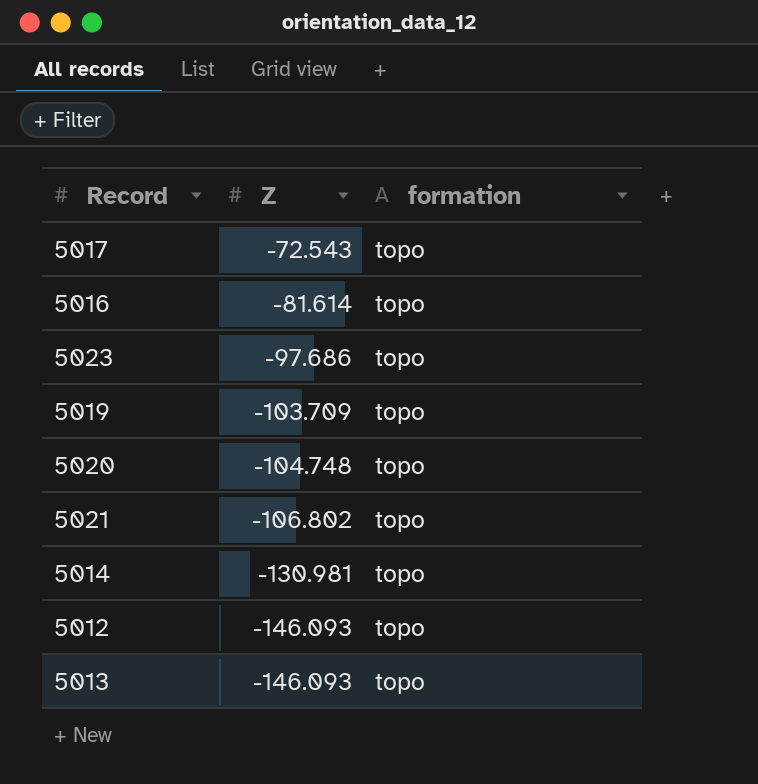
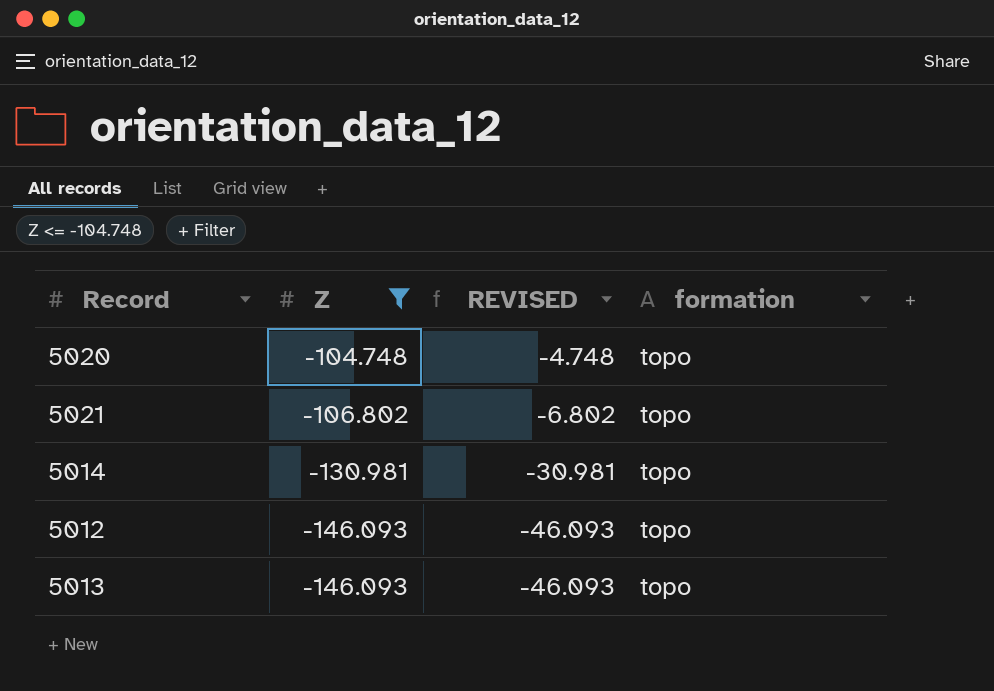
filter: none -> Z <= -104.748
column REVISED | formula: none -> [Z] + 100

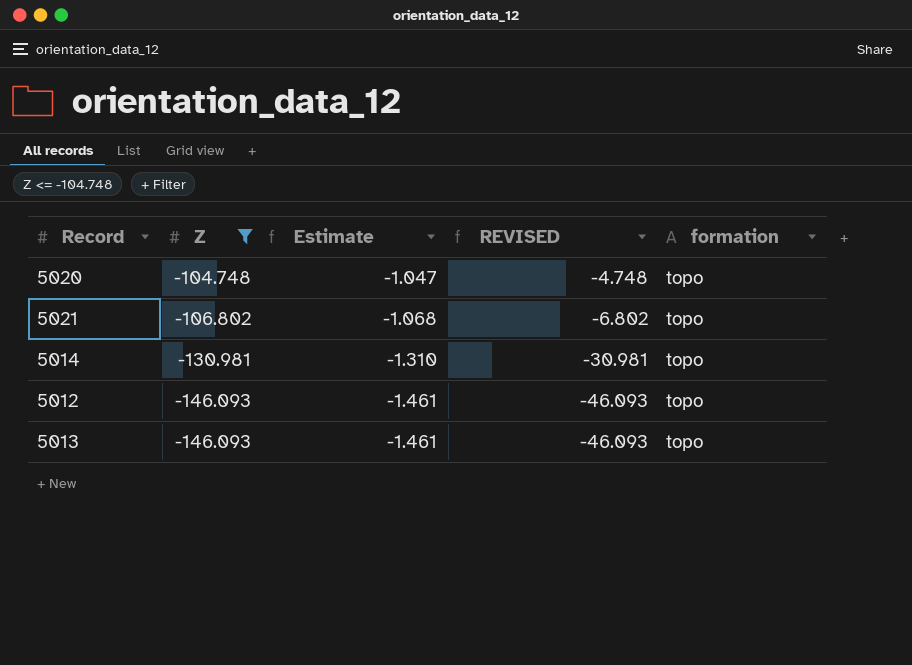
column Estimate | formula: none -> [Z] * 0.01

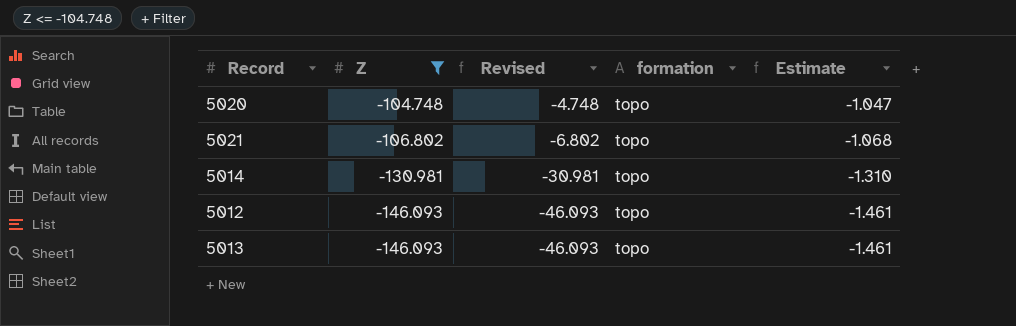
column name: REVISED -> Revised
column Estimate | position: 3 -> 5

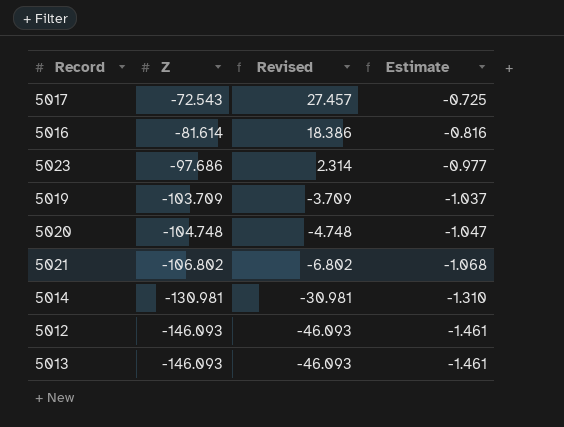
filter: Z <= -104.748 -> none
column formation | position: 4 -> none

